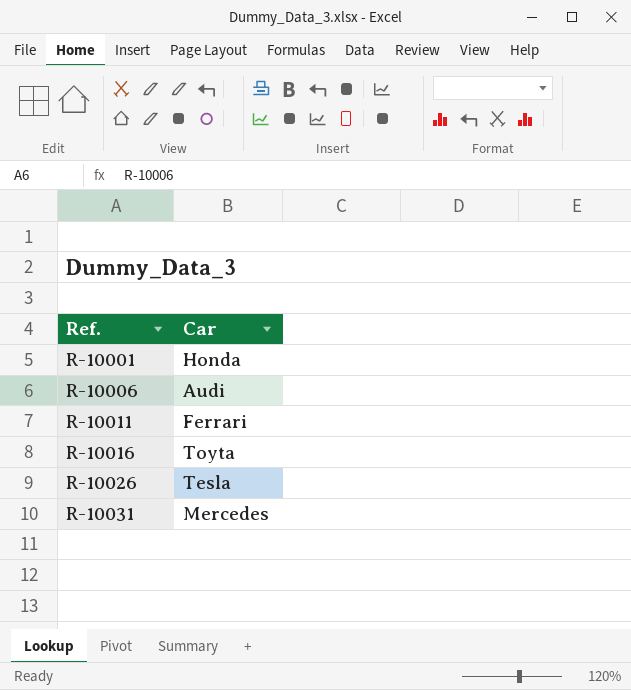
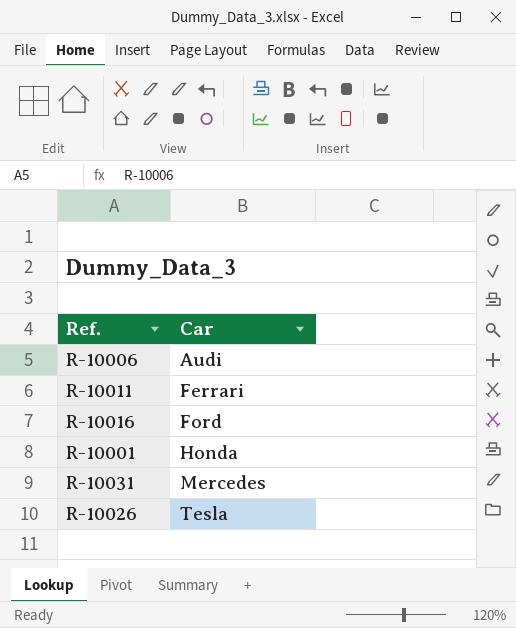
row order: Ref. ascending -> Car ascending
R-10016 | Car: Toyta -> Ford

